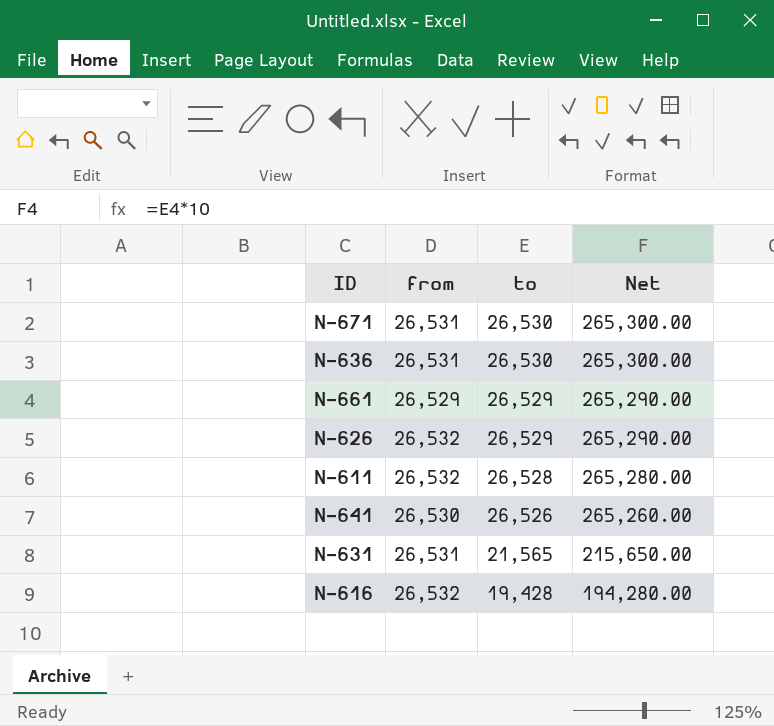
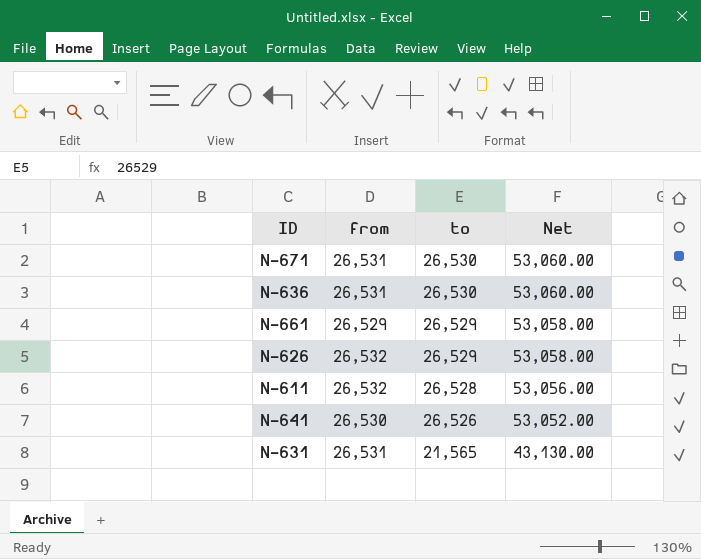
column Net | formula: [to] * 10 -> [to] * 2
row N-616: 26,532 | 19,428 | 194,280.00 -> none

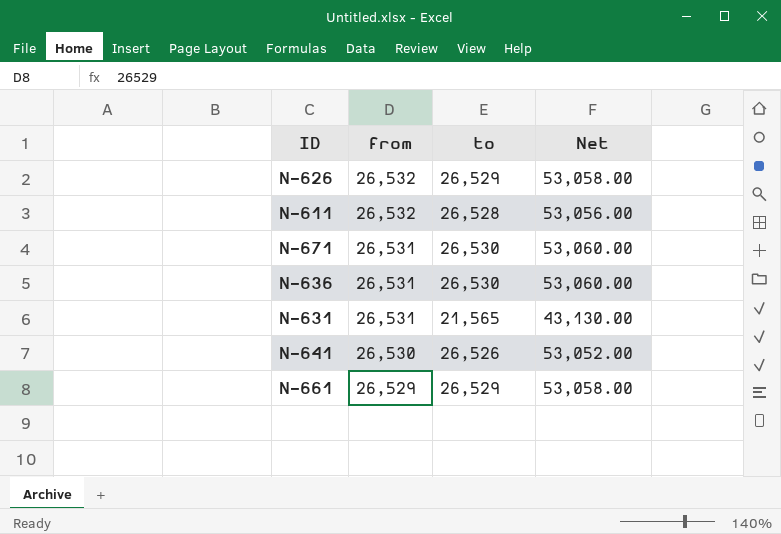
row order: to descending -> from descending

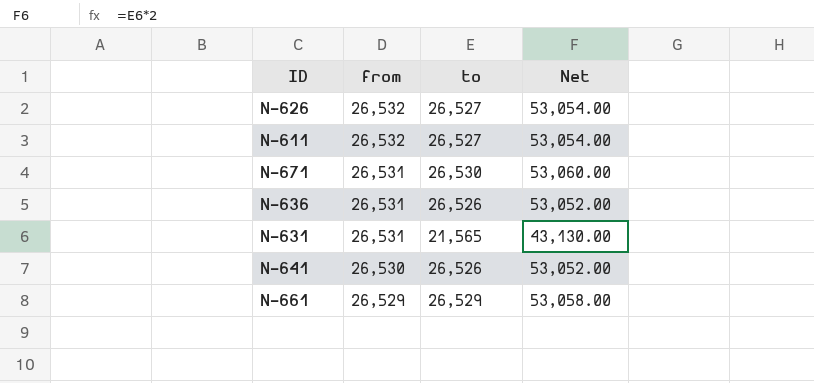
N-626 | to: 26,529 -> 26,527
N-626 | Net: 53,058.00 -> 53,054.00
N-611 | to: 26,528 -> 26,527
N-611 | Net: 53,056.00 -> 53,054.00
N-636 | to: 26,530 -> 26,526
N-636 | Net: 53,060.00 -> 53,052.00

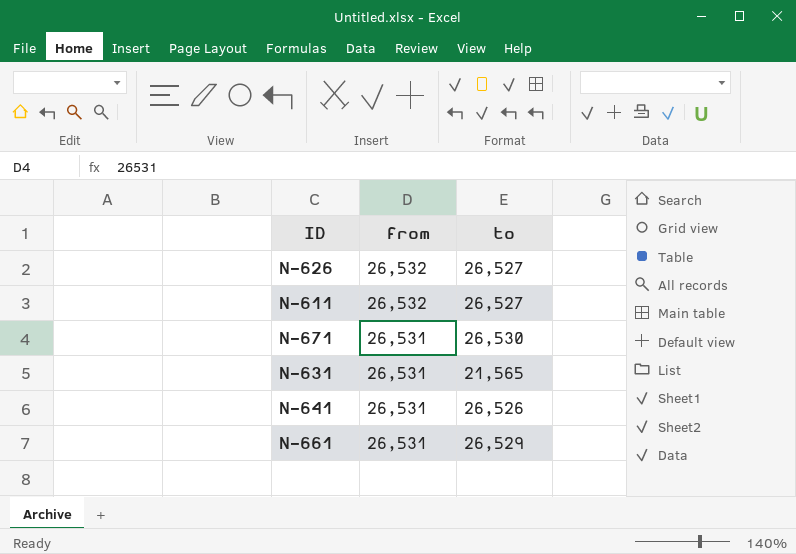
column Net | formula: [to] * 2 -> none
row N-636: 26,531 | 26,526 | 53,052.00 -> none
N-641 | from: 26,530 -> 26,531
N-661 | from: 26,529 -> 26,531

